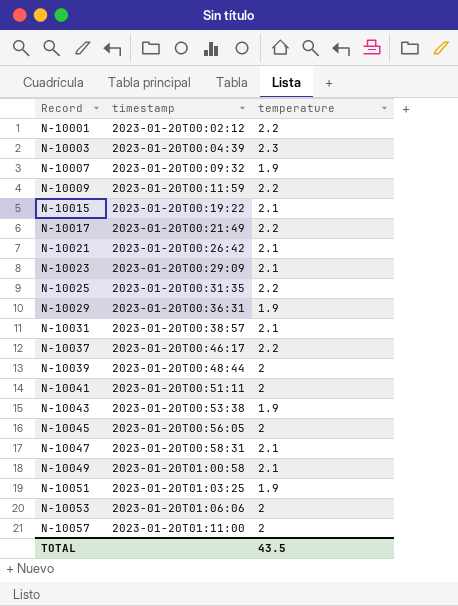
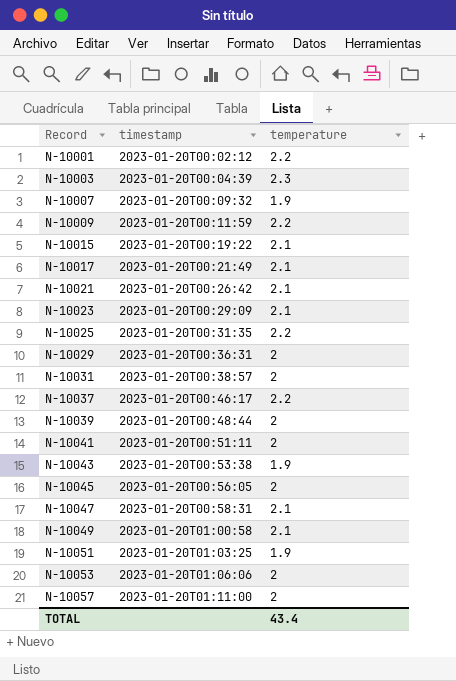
N-10017 | temperature: 2.2 -> 2.1
N-10029 | temperature: 1.9 -> 2
N-10031 | temperature: 2.1 -> 2
TOTAL | temperature: 43.5 -> 43.4

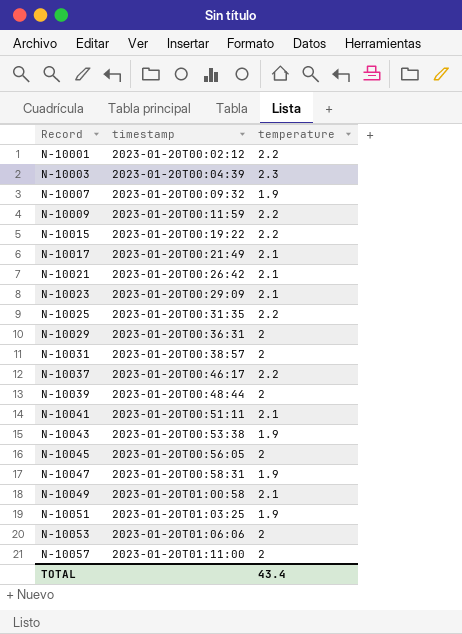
N-10015 | temperature: 2.1 -> 2.2
N-10041 | temperature: 2 -> 2.1
N-10047 | temperature: 2.1 -> 1.9

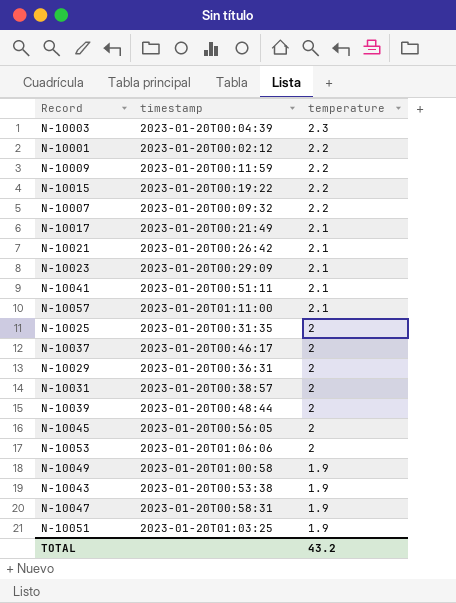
row order: Record ascending -> temperature descending
N-10007 | temperature: 1.9 -> 2.2
N-10057 | temperature: 2 -> 2.1
N-10025 | temperature: 2.2 -> 2
N-10037 | temperature: 2.2 -> 2
N-10049 | temperature: 2.1 -> 1.9
TOTAL | temperature: 43.4 -> 43.2

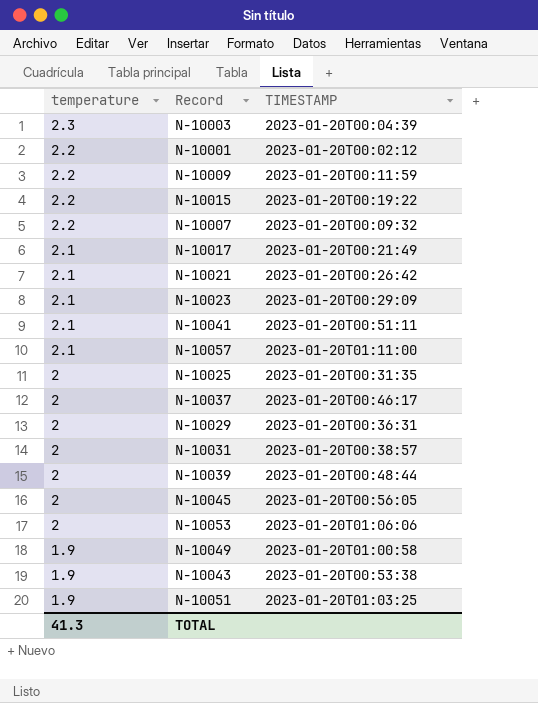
column temperature | position: 3 -> 1
column name: timestamp -> TIMESTAMP
row N-10047: 2023-01-20T00:58:31 | 1.9 -> none
TOTAL | temperature: 43.2 -> 41.3

